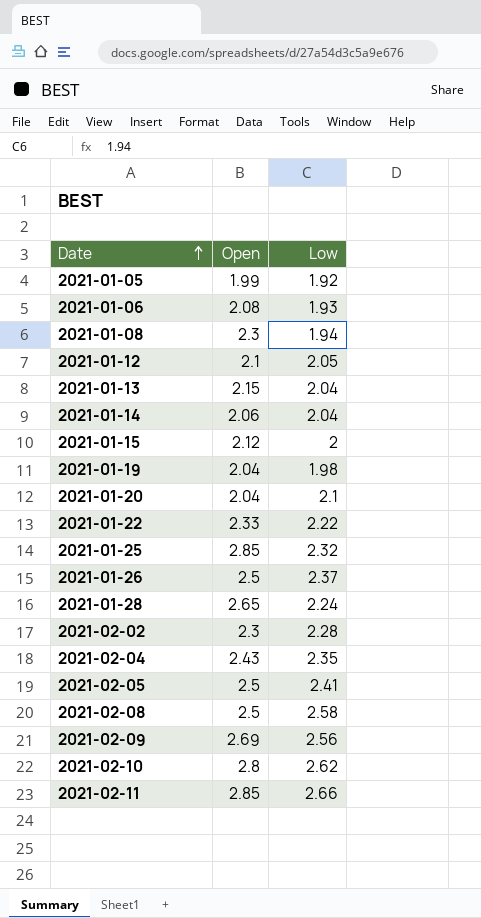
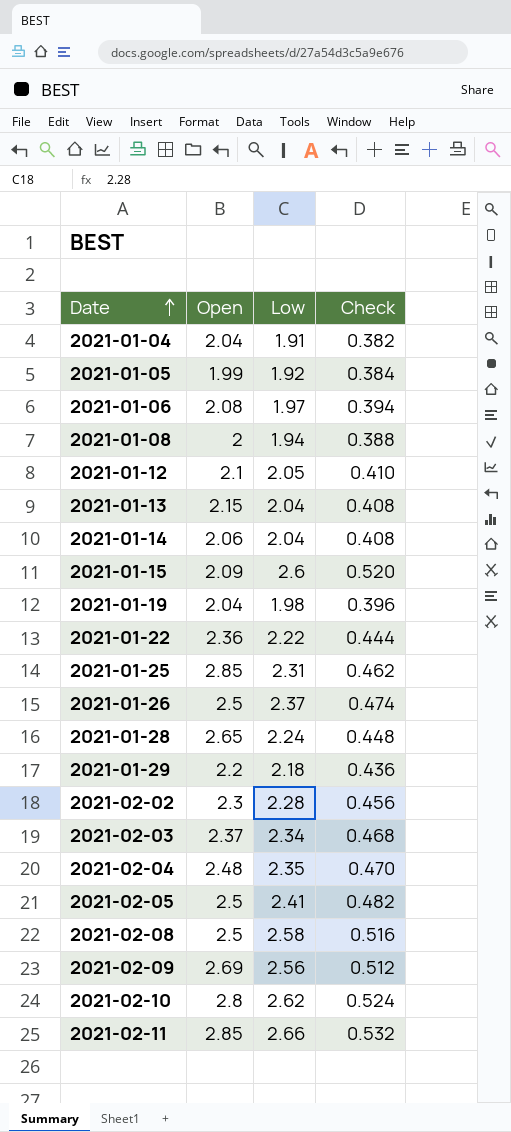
column Check | formula: none -> [Low] * 0.2
row 2021-01-20: 2.04 | 2.1 -> none
row 2021-01-04: none -> 2.04 | 1.91 | 0.382
2021-01-06 | Low: 1.93 -> 1.97
2021-01-08 | Open: 2.3 -> 2
2021-01-15 | Open: 2.12 -> 2.09
2021-01-15 | Low: 2 -> 2.6
2021-01-22 | Open: 2.33 -> 2.36
2021-01-25 | Low: 2.32 -> 2.31
row 2021-01-29: none -> 2.2 | 2.18 | 0.436
row 2021-02-03: none -> 2.37 | 2.34 | 0.468
2021-02-04 | Open: 2.43 -> 2.48

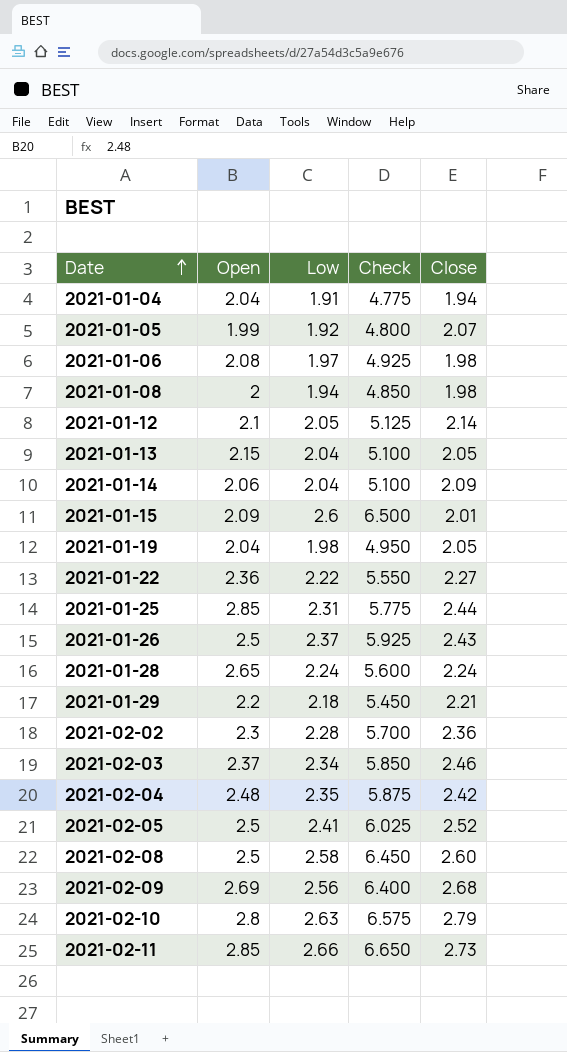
column Check | formula: [Low] * 0.2 -> [Low] * 2.5
column Close | position: none -> 5
2021-02-10 | Low: 2.62 -> 2.63

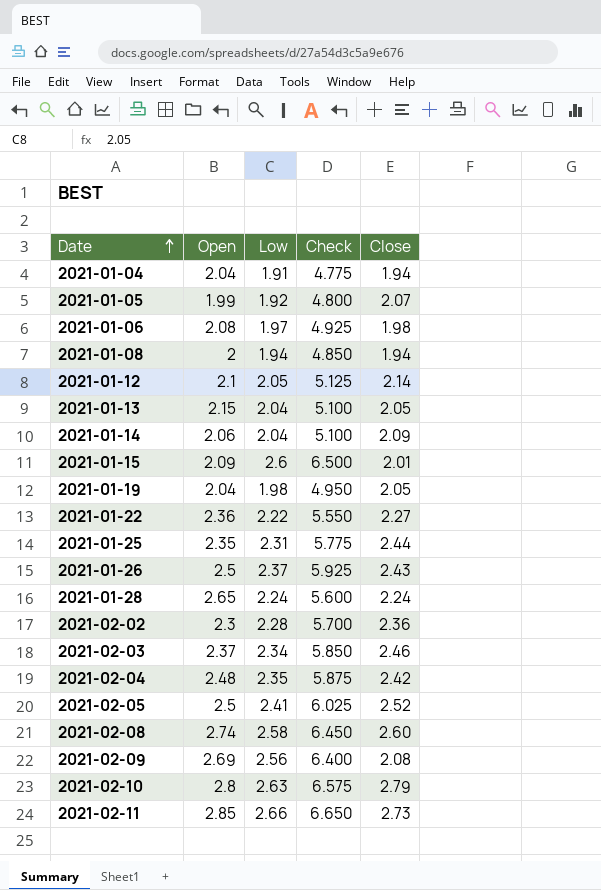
row 2021-01-29: 2.2 | 2.18 | 5.450 | 2.21 -> none
2021-01-08 | Close: 1.98 -> 1.94
2021-01-25 | Open: 2.85 -> 2.35
2021-02-08 | Open: 2.5 -> 2.74
2021-02-09 | Close: 2.68 -> 2.08

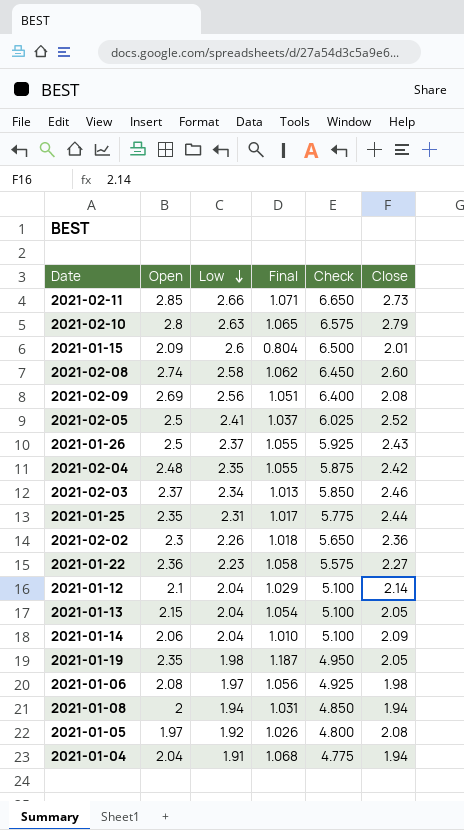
row order: Date ascending -> Low descending
column Final | formula: none -> [Open] / [Low]
row 2021-01-28: 2.65 | 2.24 | 5.600 | 2.24 -> none
2021-02-02 | Low: 2.28 -> 2.26
2021-02-02 | Check: 5.700 -> 5.650
2021-01-22 | Low: 2.22 -> 2.23
2021-01-22 | Check: 5.550 -> 5.575
2021-01-12 | Low: 2.05 -> 2.04
2021-01-12 | Check: 5.125 -> 5.100
2021-01-19 | Open: 2.04 -> 2.35
2021-01-05 | Open: 1.99 -> 1.97
2021-01-05 | Close: 2.07 -> 2.08

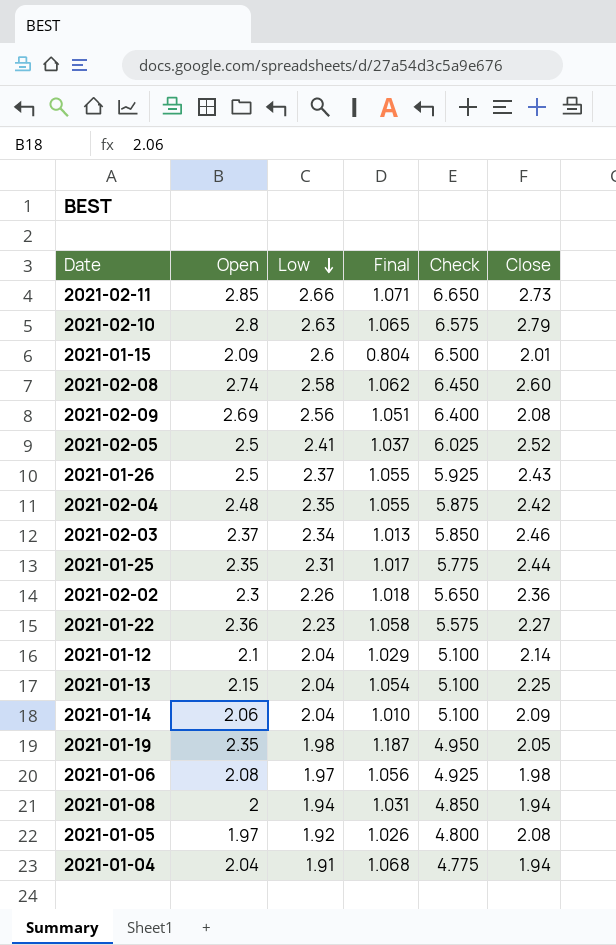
2021-01-13 | Close: 2.05 -> 2.25

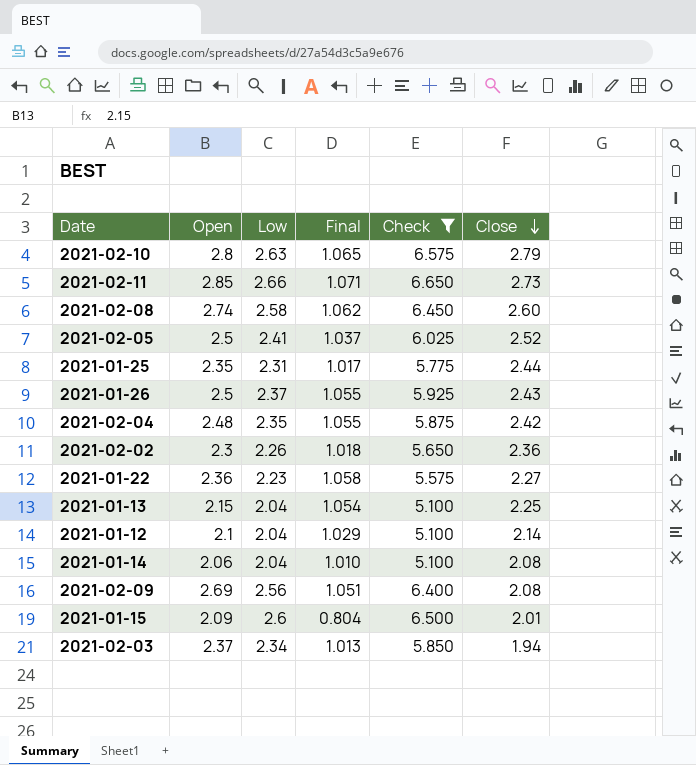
filter: none -> Check >= 5.100
row order: Low descending -> Close descending
2021-01-14 | Close: 2.09 -> 2.08
2021-02-03 | Close: 2.46 -> 1.94

